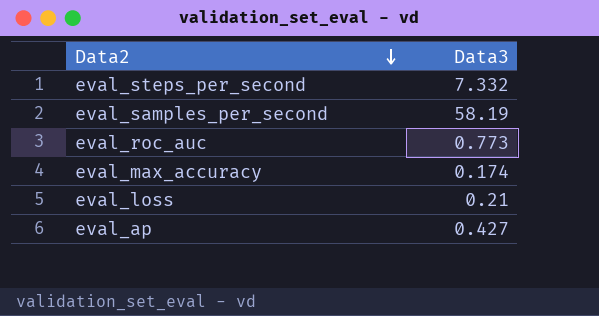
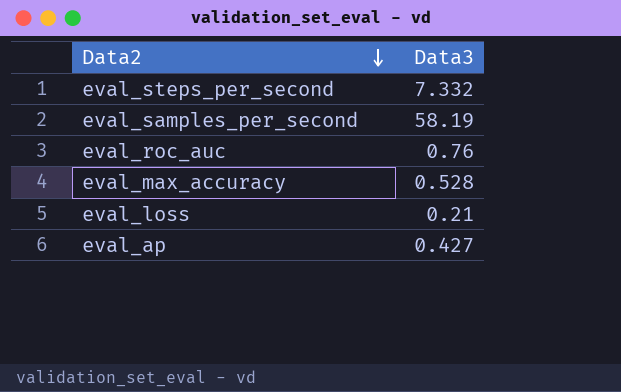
eval_roc_auc | Data3: 0.773 -> 0.76
eval_max_accuracy | Data3: 0.174 -> 0.528

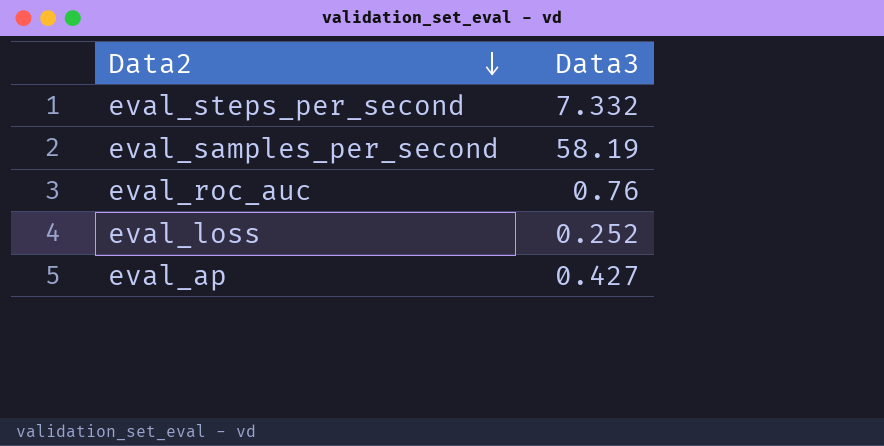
row eval_max_accuracy: 0.528 -> none
eval_loss | Data3: 0.21 -> 0.252

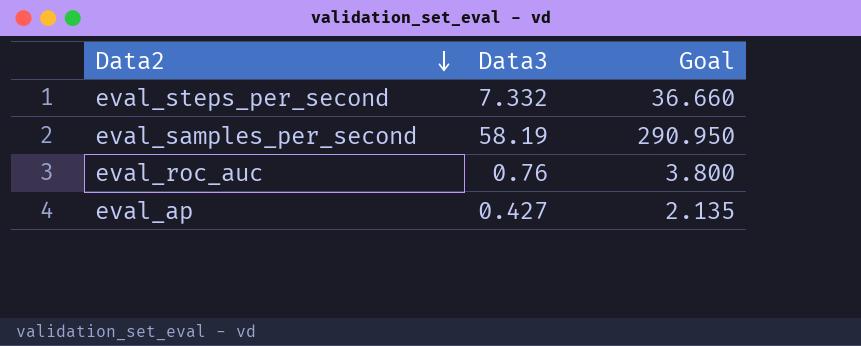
column Goal | formula: none -> [Data3] * 5
row eval_loss: 0.252 -> none

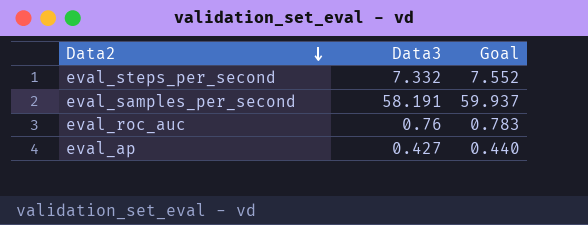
column Goal | formula: [Data3] * 5 -> [Data3] * 1.03
eval_samples_per_second | Data3: 58.19 -> 58.191

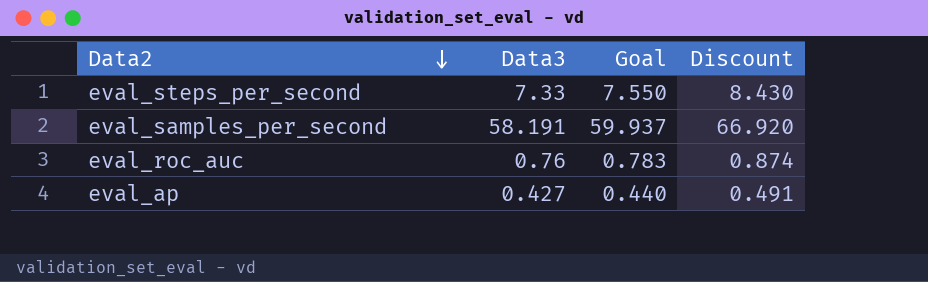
column Discount | formula: none -> [Data3] * 1.15
eval_steps_per_second | Data3: 7.332 -> 7.33
eval_steps_per_second | Goal: 7.552 -> 7.550

